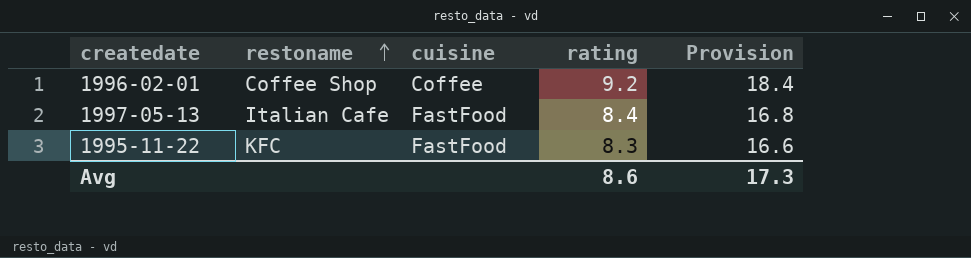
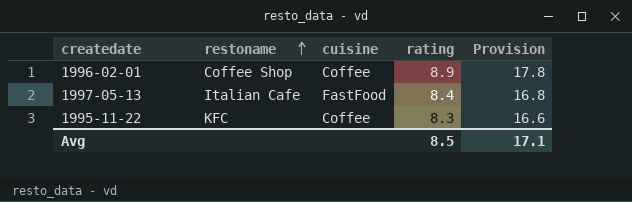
1996-02-01 | rating: 9.2 -> 8.9
1996-02-01 | Provision: 18.4 -> 17.8
1995-11-22 | cuisine: FastFood -> Coffee
Avg | rating: 8.6 -> 8.5
Avg | Provision: 17.3 -> 17.1

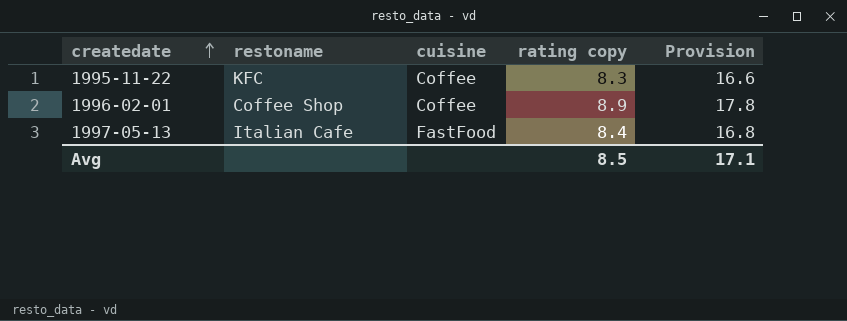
row order: restoname ascending -> createdate ascending
column name: rating -> rating copy

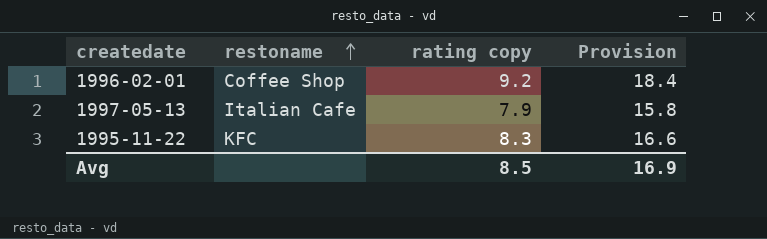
row order: createdate ascending -> restoname ascending
column cuisine | position: 3 -> none
1996-02-01 | rating copy: 8.9 -> 9.2
1996-02-01 | Provision: 17.8 -> 18.4
1997-05-13 | rating copy: 8.4 -> 7.9
1997-05-13 | Provision: 16.8 -> 15.8
Avg | Provision: 17.1 -> 16.9

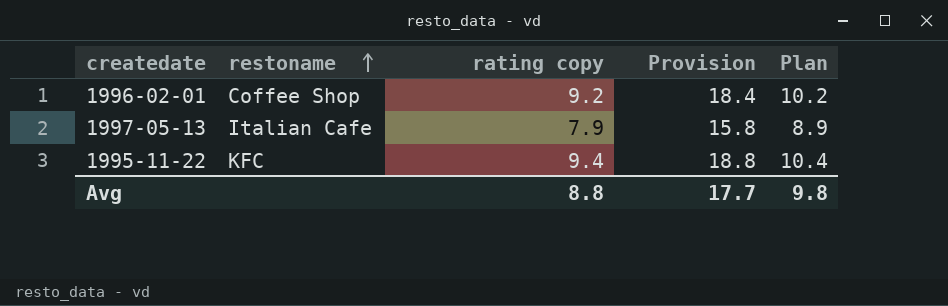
column Plan | formula: none -> [rating copy] + 1
1995-11-22 | rating copy: 8.3 -> 9.4
1995-11-22 | Provision: 16.6 -> 18.8
Avg | rating copy: 8.5 -> 8.8
Avg | Provision: 16.9 -> 17.7

